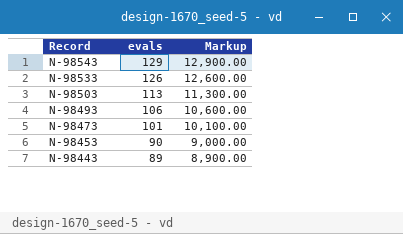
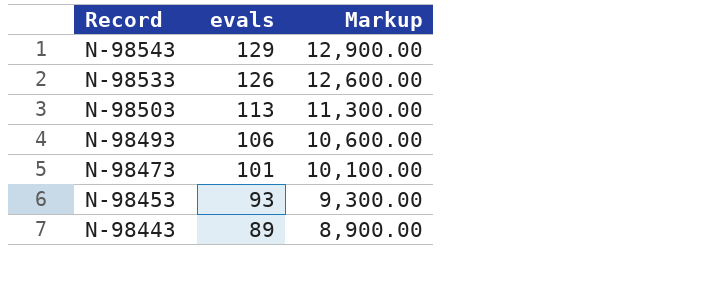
N-98453 | evals: 90 -> 93
N-98453 | Markup: 9,000.00 -> 9,300.00

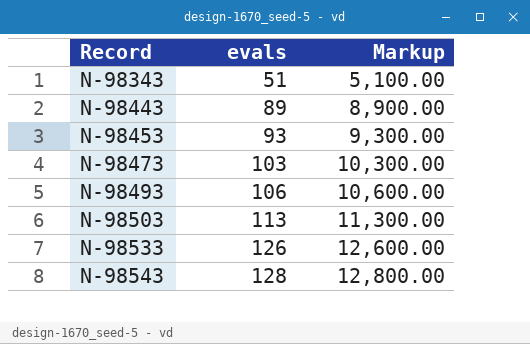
row order: Record descending -> Record ascending
row N-98343: none -> 51 | 5,100.00
N-98473 | evals: 101 -> 103
N-98473 | Markup: 10,100.00 -> 10,300.00
N-98543 | evals: 129 -> 128
N-98543 | Markup: 12,900.00 -> 12,800.00

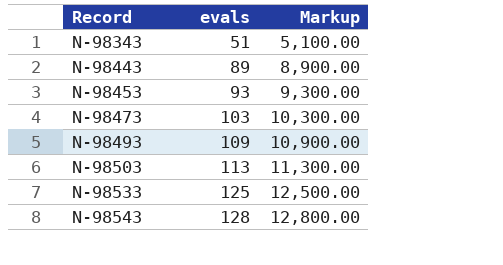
N-98493 | evals: 106 -> 109
N-98493 | Markup: 10,600.00 -> 10,900.00
N-98533 | evals: 126 -> 125
N-98533 | Markup: 12,600.00 -> 12,500.00

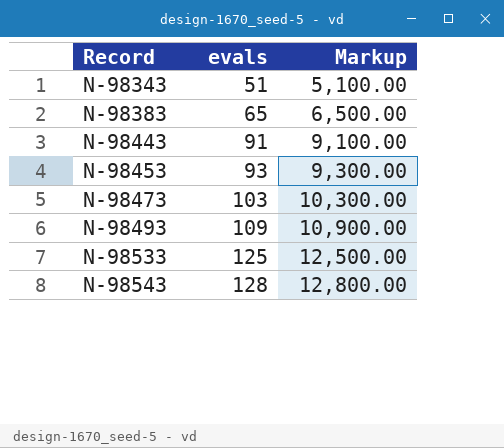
row N-98503: 113 | 11,300.00 -> none
row N-98383: none -> 65 | 6,500.00
N-98443 | evals: 89 -> 91
N-98443 | Markup: 8,900.00 -> 9,100.00

